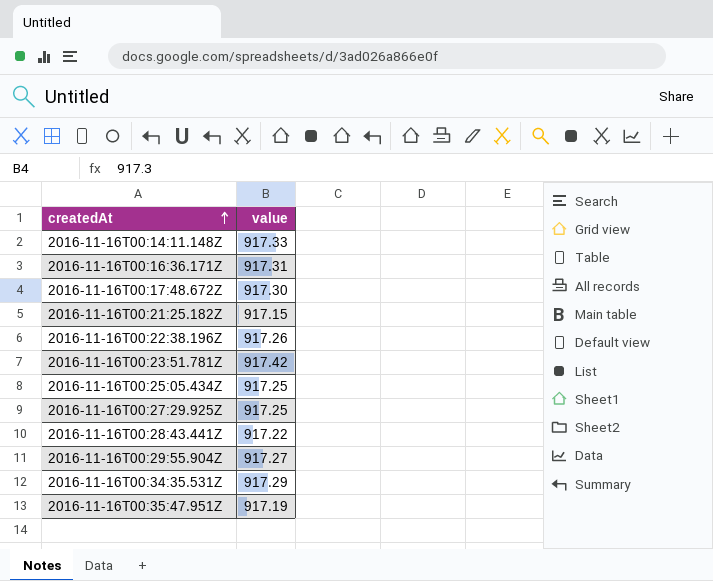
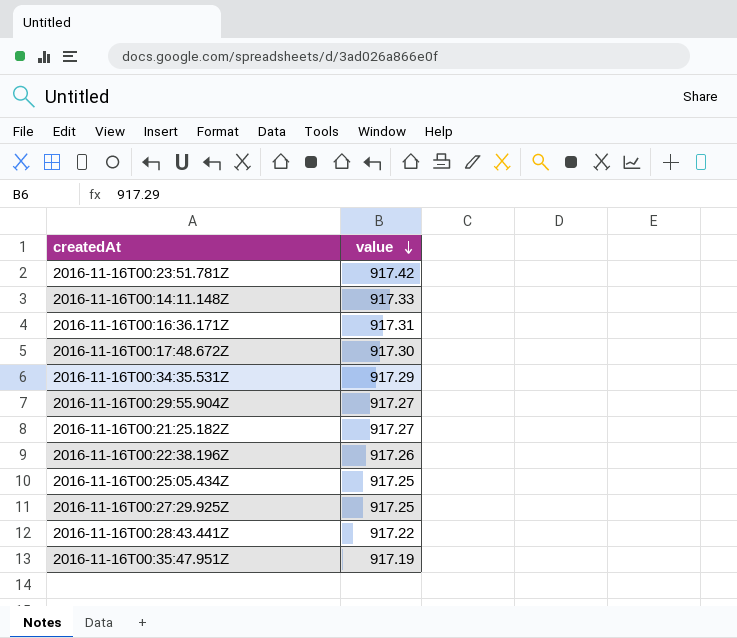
row order: createdAt ascending -> value descending
2016-11-16T00:21:25.182Z | value: 917.15 -> 917.27

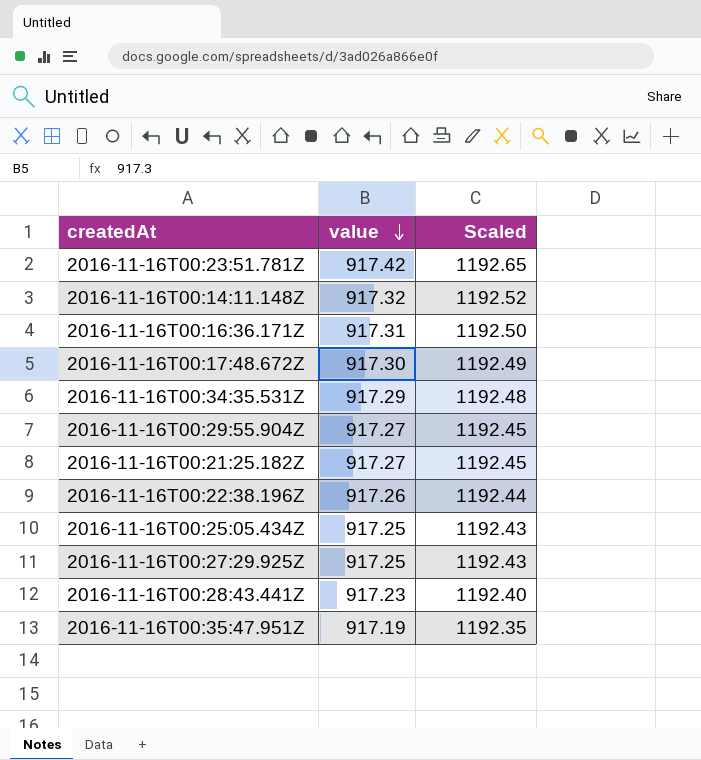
column Scaled | formula: none -> [value] * 1.3
2016-11-16T00:14:11.148Z | value: 917.33 -> 917.32
2016-11-16T00:28:43.441Z | value: 917.22 -> 917.23

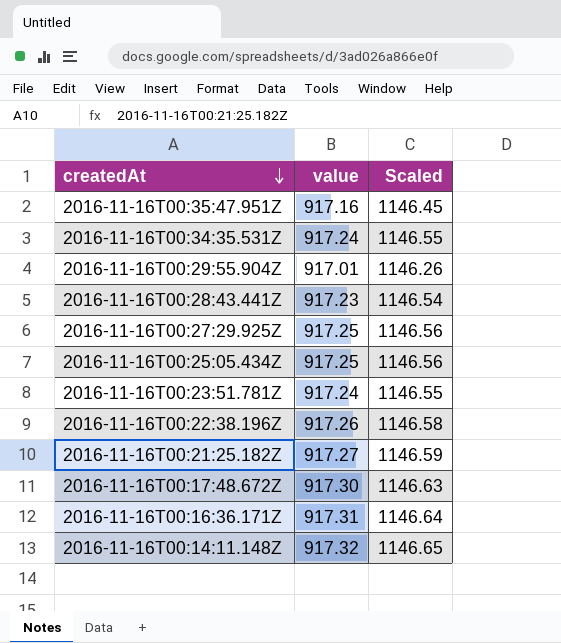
row order: value descending -> createdAt descending
column Scaled | formula: [value] * 1.3 -> [value] * 1.25
2016-11-16T00:35:47.951Z | value: 917.19 -> 917.16
2016-11-16T00:34:35.531Z | value: 917.29 -> 917.24
2016-11-16T00:29:55.904Z | value: 917.27 -> 917.01
2016-11-16T00:23:51.781Z | value: 917.42 -> 917.24

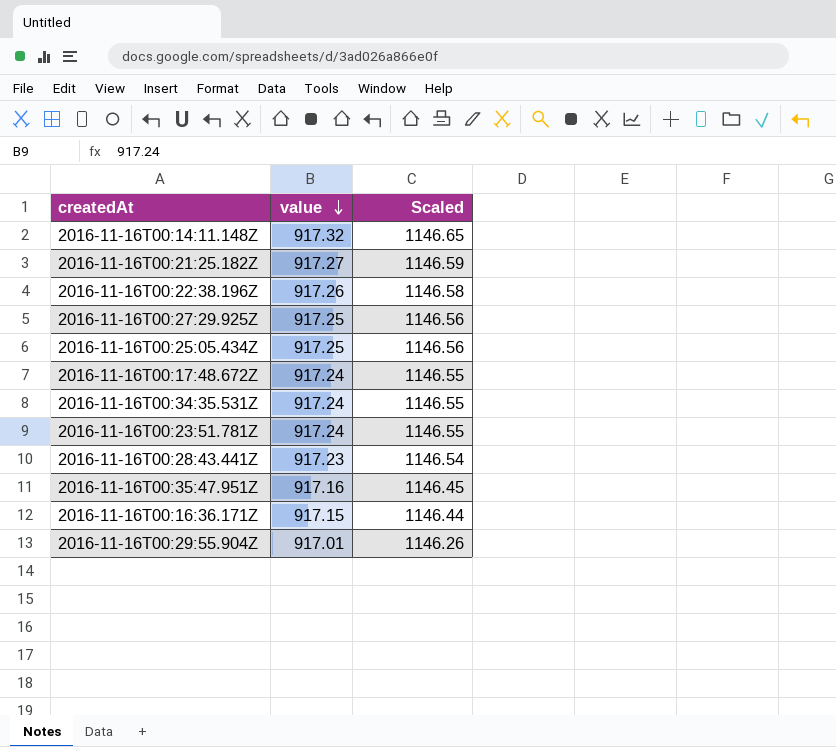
row order: createdAt descending -> value descending
2016-11-16T00:17:48.672Z | value: 917.30 -> 917.24
2016-11-16T00:17:48.672Z | Scaled: 1146.63 -> 1146.55
2016-11-16T00:16:36.171Z | value: 917.31 -> 917.15
2016-11-16T00:16:36.171Z | Scaled: 1146.64 -> 1146.44

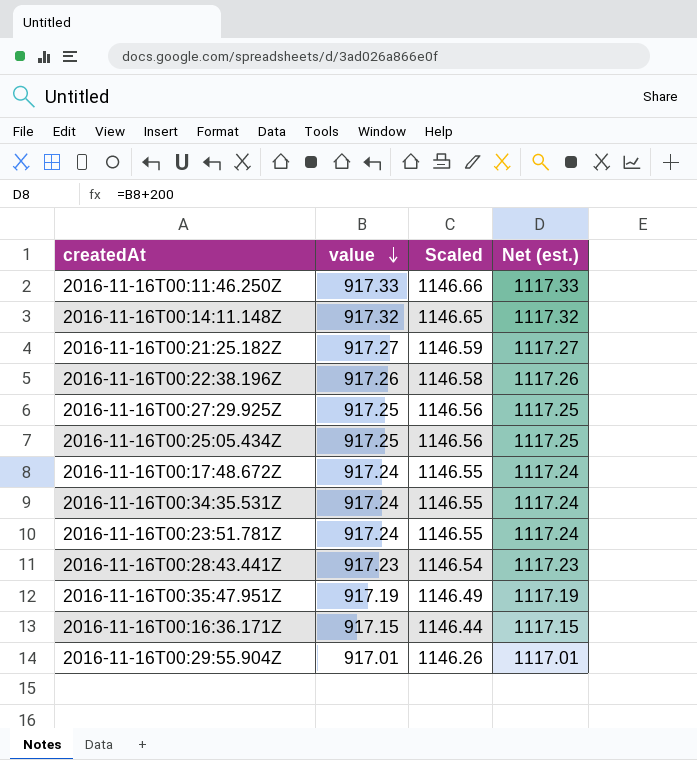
column Net (est.) | formula: none -> [value] + 200
row 2016-11-16T00:11:46.250Z: none -> 917.33 | 1146.66 | 1117.33
2016-11-16T00:35:47.951Z | value: 917.16 -> 917.19
2016-11-16T00:35:47.951Z | Scaled: 1146.45 -> 1146.49

